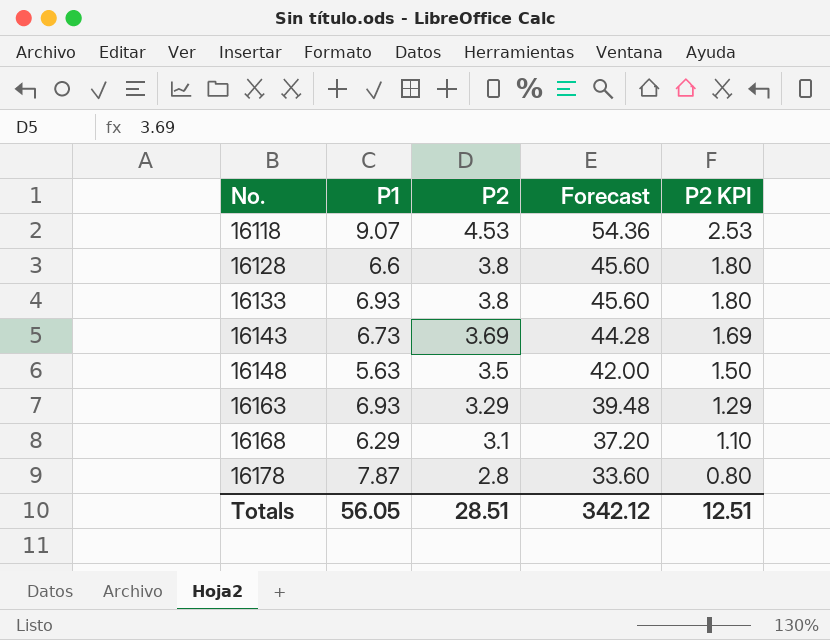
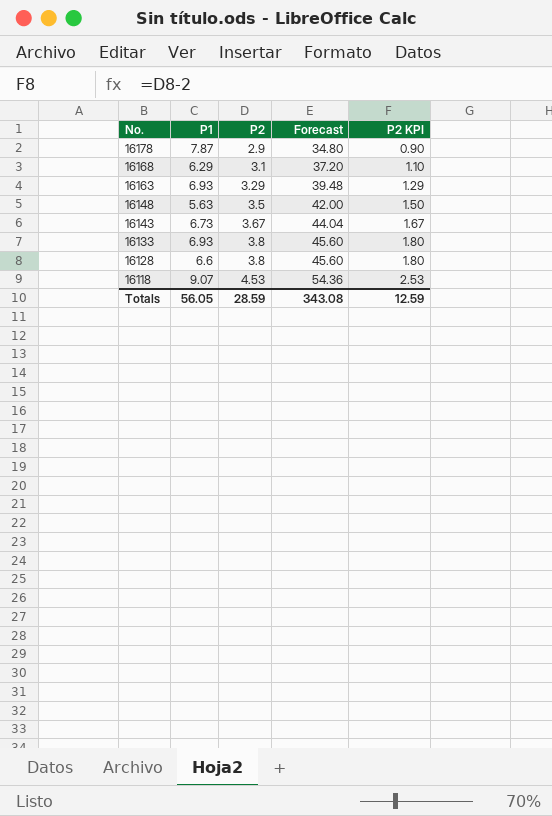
row order: No. ascending -> No. descending
16178 | P2: 2.8 -> 2.9
16178 | Forecast: 33.60 -> 34.80
16178 | P2 KPI: 0.80 -> 0.90
16143 | P2: 3.69 -> 3.67
16143 | Forecast: 44.28 -> 44.04
16143 | P2 KPI: 1.69 -> 1.67
Totals | P2: 28.51 -> 28.59
Totals | Forecast: 342.12 -> 343.08
Totals | P2 KPI: 12.51 -> 12.59

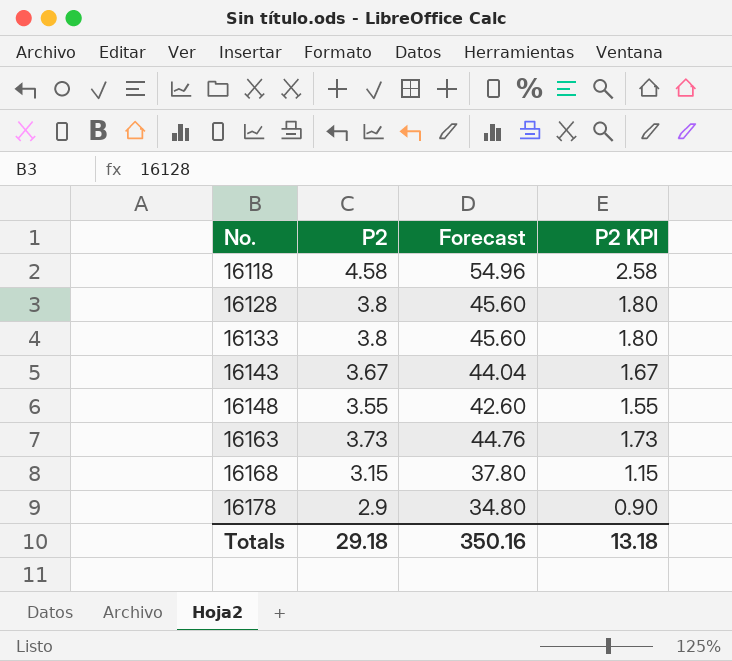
row order: No. descending -> No. ascending
column P1 | position: 2 -> none
16118 | P2: 4.53 -> 4.58
16118 | Forecast: 54.36 -> 54.96
16118 | P2 KPI: 2.53 -> 2.58
16148 | P2: 3.5 -> 3.55
16148 | Forecast: 42.00 -> 42.60
16148 | P2 KPI: 1.50 -> 1.55
16163 | P2: 3.29 -> 3.73
16163 | Forecast: 39.48 -> 44.76
16163 | P2 KPI: 1.29 -> 1.73
16168 | P2: 3.1 -> 3.15
16168 | Forecast: 37.20 -> 37.80
16168 | P2 KPI: 1.10 -> 1.15
Totals | P2: 28.59 -> 29.18
Totals | Forecast: 343.08 -> 350.16
Totals | P2 KPI: 12.59 -> 13.18

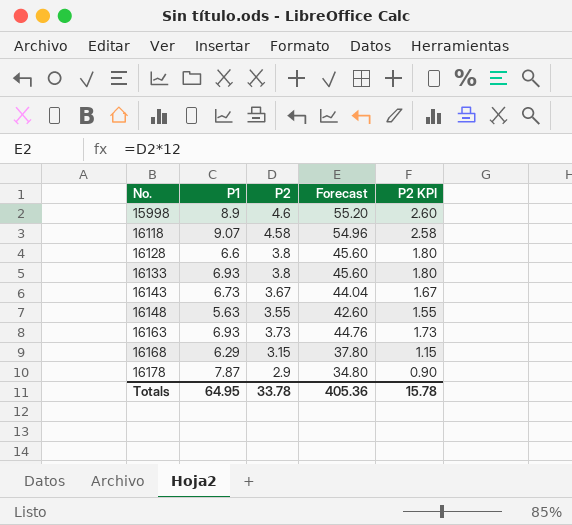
column P1 | position: none -> 2
row 15998: none -> 8.9 | 4.6 | 55.20 | 2.60
Totals | P2: 29.18 -> 33.78
Totals | Forecast: 350.16 -> 405.36
Totals | P2 KPI: 13.18 -> 15.78

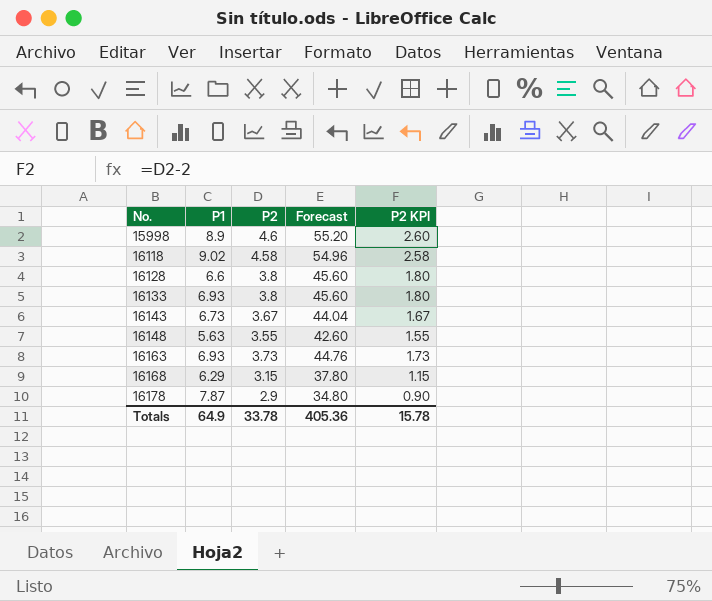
16118 | P1: 9.07 -> 9.02
Totals | P1: 64.95 -> 64.9

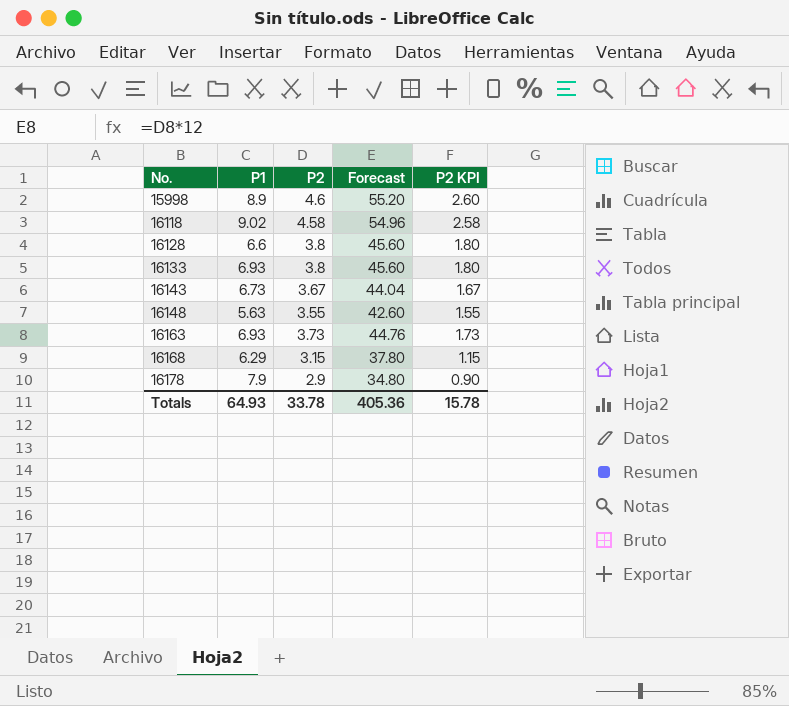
16178 | P1: 7.87 -> 7.9
Totals | P1: 64.9 -> 64.93

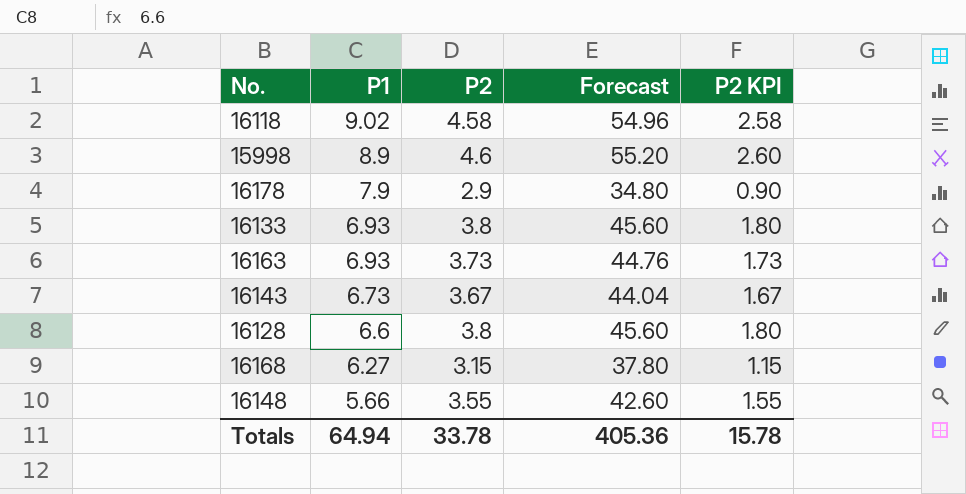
row order: No. ascending -> P1 descending
16168 | P1: 6.29 -> 6.27
16148 | P1: 5.63 -> 5.66
Totals | P1: 64.93 -> 64.94

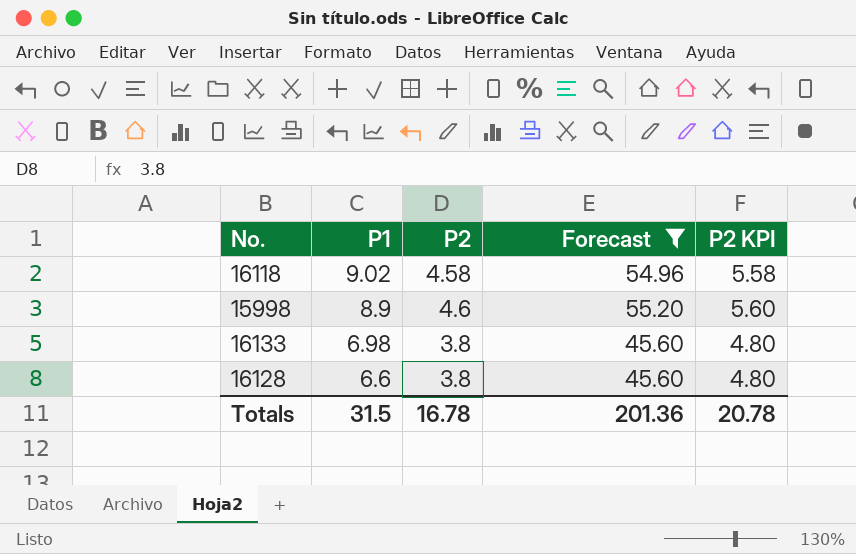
filter: none -> Forecast >= 45.60
column P2 KPI | formula: [P2] - 2 -> [P2] + 1
16133 | P1: 6.93 -> 6.98
Totals | P1: 64.94 -> 31.5
Totals | P2: 33.78 -> 16.78
Totals | Forecast: 405.36 -> 201.36
Totals | P2 KPI: 15.78 -> 20.78

